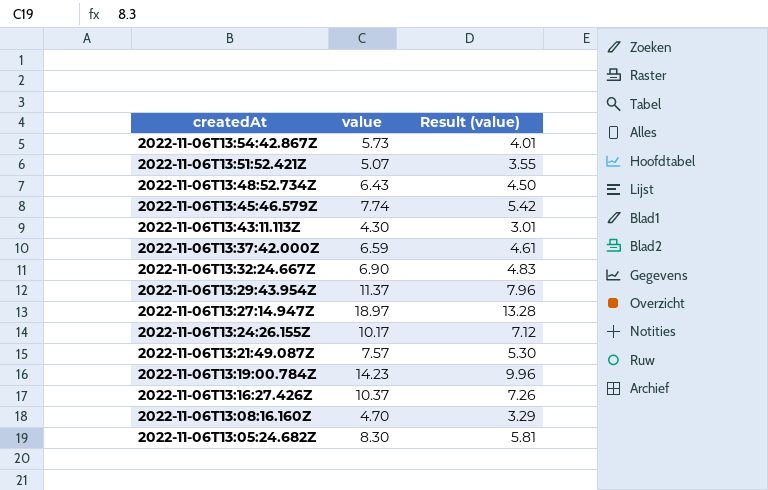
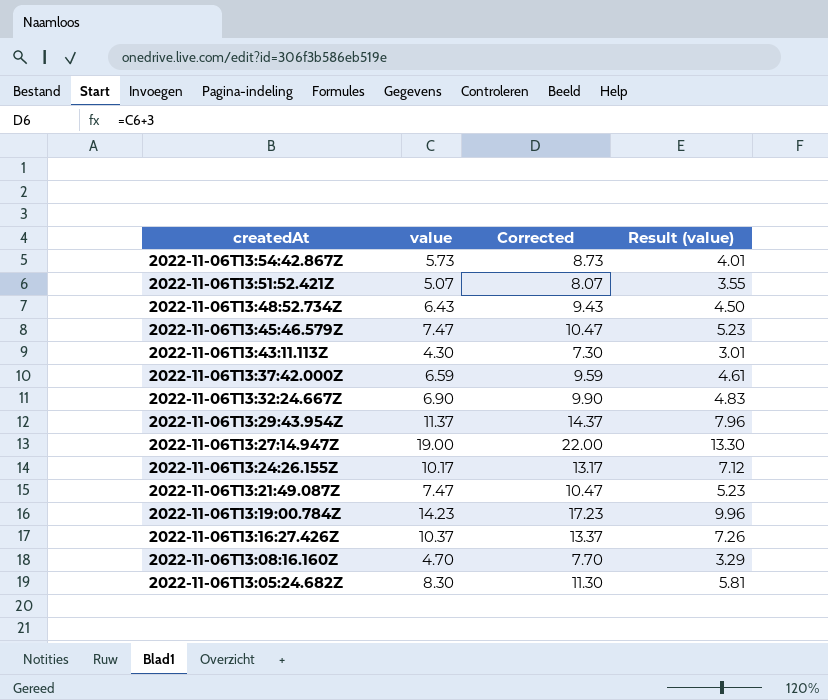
column Corrected | formula: none -> [value] + 3
2022-11-06T13:45:46.579Z | value: 7.74 -> 7.47
2022-11-06T13:45:46.579Z | Result (value): 5.42 -> 5.23
2022-11-06T13:27:14.947Z | value: 18.97 -> 19.00
2022-11-06T13:27:14.947Z | Result (value): 13.28 -> 13.30
2022-11-06T13:21:49.087Z | value: 7.57 -> 7.47
2022-11-06T13:21:49.087Z | Result (value): 5.30 -> 5.23

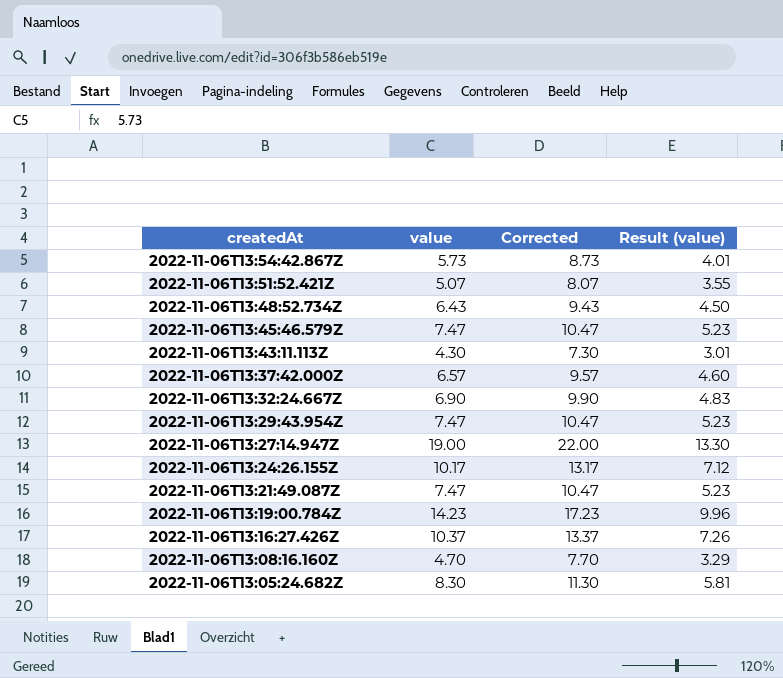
2022-11-06T13:37:42.000Z | value: 6.59 -> 6.57
2022-11-06T13:37:42.000Z | Corrected: 9.59 -> 9.57
2022-11-06T13:37:42.000Z | Result (value): 4.61 -> 4.60
2022-11-06T13:29:43.954Z | value: 11.37 -> 7.47
2022-11-06T13:29:43.954Z | Corrected: 14.37 -> 10.47
2022-11-06T13:29:43.954Z | Result (value): 7.96 -> 5.23

